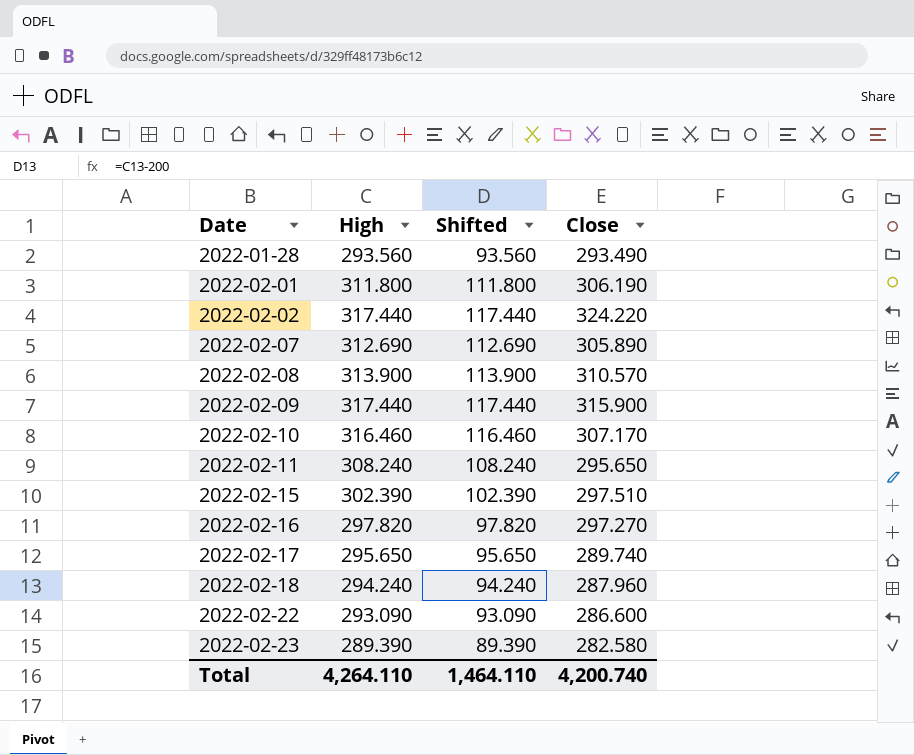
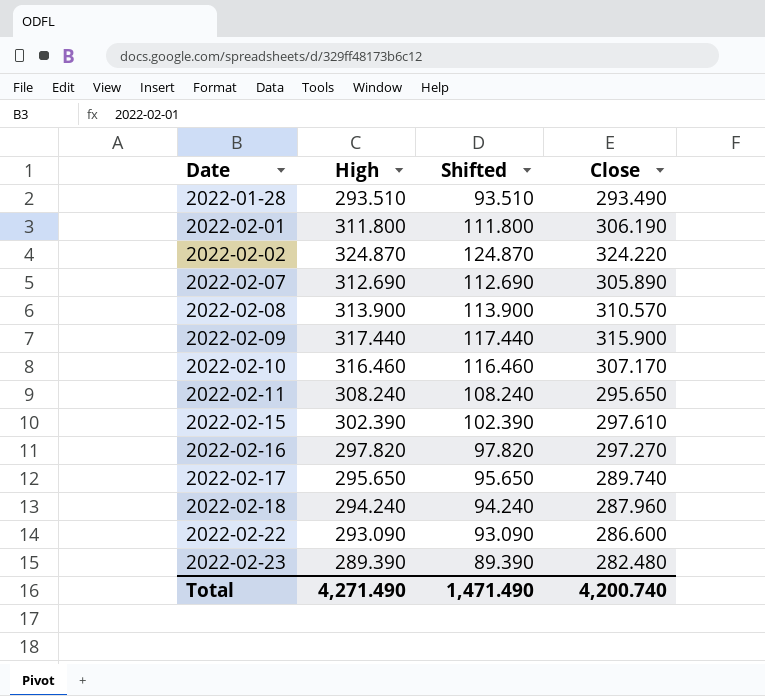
2022-01-28 | High: 293.560 -> 293.510
2022-01-28 | Shifted: 93.560 -> 93.510
2022-02-02 | High: 317.440 -> 324.870
2022-02-02 | Shifted: 117.440 -> 124.870
2022-02-15 | Close: 297.510 -> 297.610
2022-02-23 | Close: 282.580 -> 282.480
Total | High: 4,264.110 -> 4,271.490
Total | Shifted: 1,464.110 -> 1,471.490

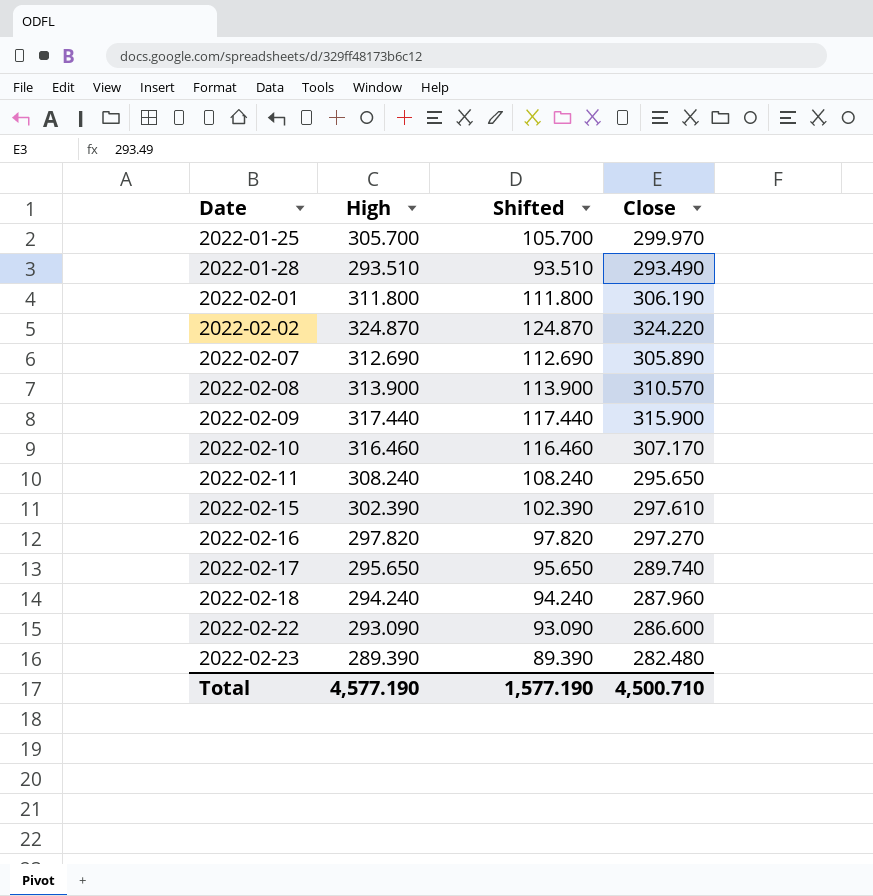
row 2022-01-25: none -> 305.700 | 105.700 | 299.970
Total | High: 4,271.490 -> 4,577.190
Total | Shifted: 1,471.490 -> 1,577.190
Total | Close: 4,200.740 -> 4,500.710

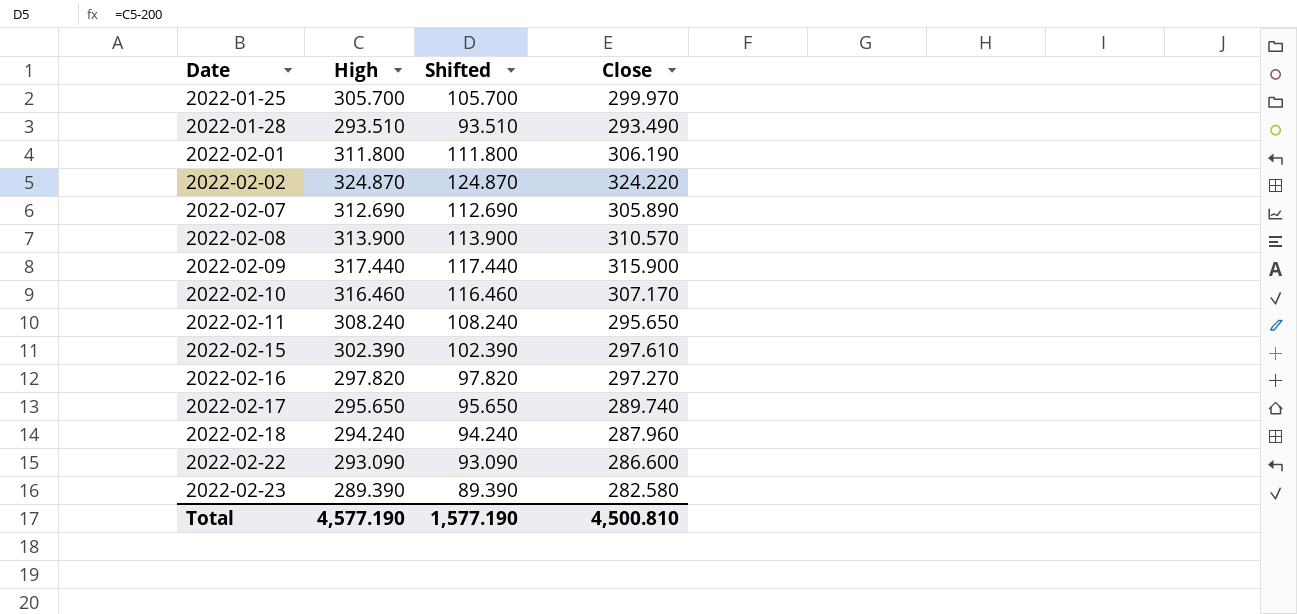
2022-02-23 | Close: 282.480 -> 282.580
Total | Close: 4,500.710 -> 4,500.810

